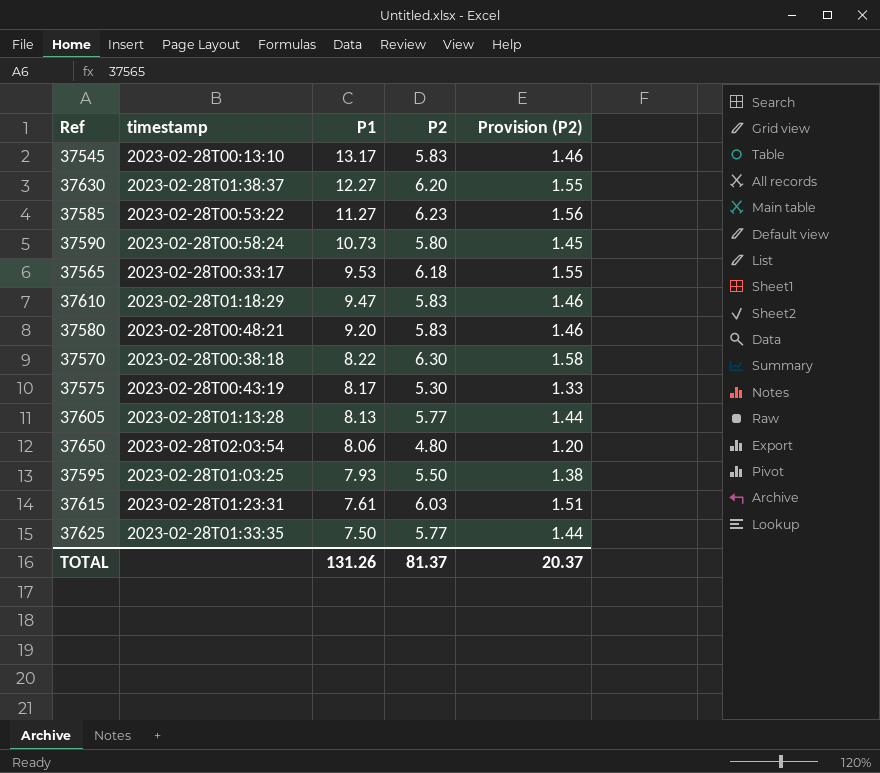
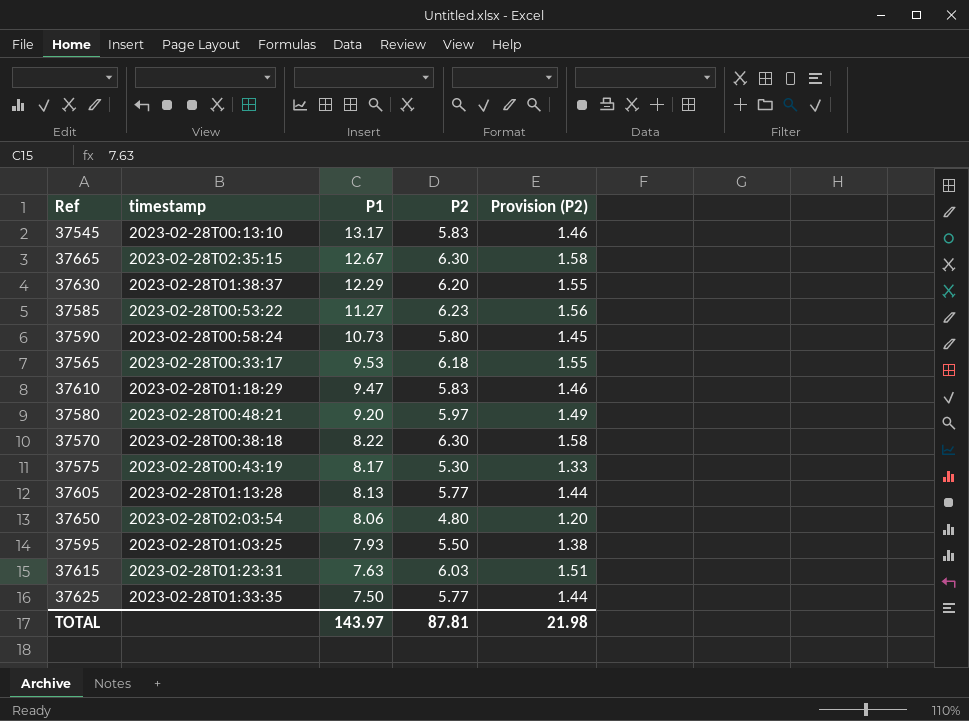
row 37665: none -> 2023-02-28T02:35:15 | 12.67 | 6.30 | 1.58
37630 | P1: 12.27 -> 12.29
37580 | P2: 5.83 -> 5.97
37580 | Provision (P2): 1.46 -> 1.49
37615 | P1: 7.61 -> 7.63
TOTAL | P1: 131.26 -> 143.97
TOTAL | P2: 81.37 -> 87.81
TOTAL | Provision (P2): 20.37 -> 21.98

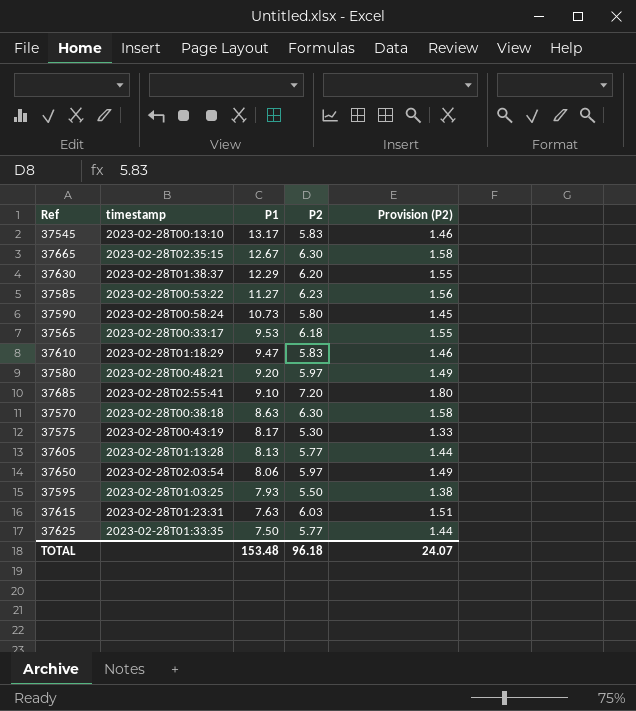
row 37685: none -> 2023-02-28T02:55:41 | 9.10 | 7.20 | 1.80
37570 | P1: 8.22 -> 8.63
37650 | P2: 4.80 -> 5.97
37650 | Provision (P2): 1.20 -> 1.49
TOTAL | P1: 143.97 -> 153.48
TOTAL | P2: 87.81 -> 96.18
TOTAL | Provision (P2): 21.98 -> 24.07

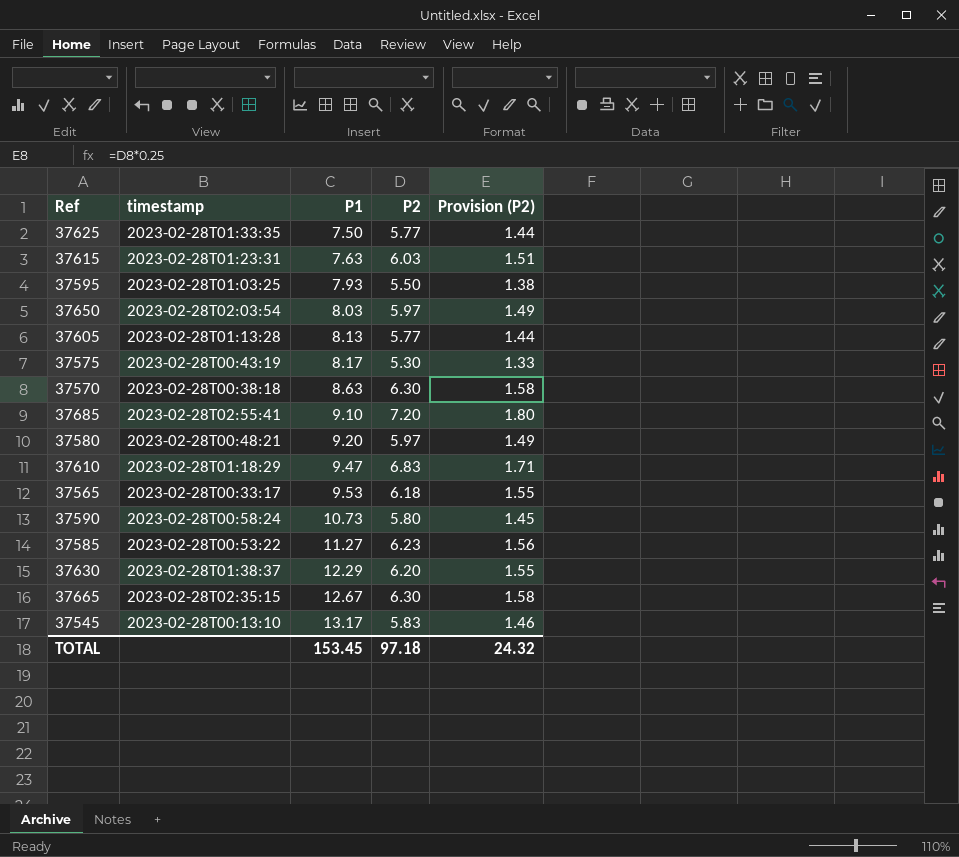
row order: P1 descending -> P1 ascending
37650 | P1: 8.06 -> 8.03
37610 | P2: 5.83 -> 6.83
37610 | Provision (P2): 1.46 -> 1.71
TOTAL | P1: 153.48 -> 153.45
TOTAL | P2: 96.18 -> 97.18
TOTAL | Provision (P2): 24.07 -> 24.32

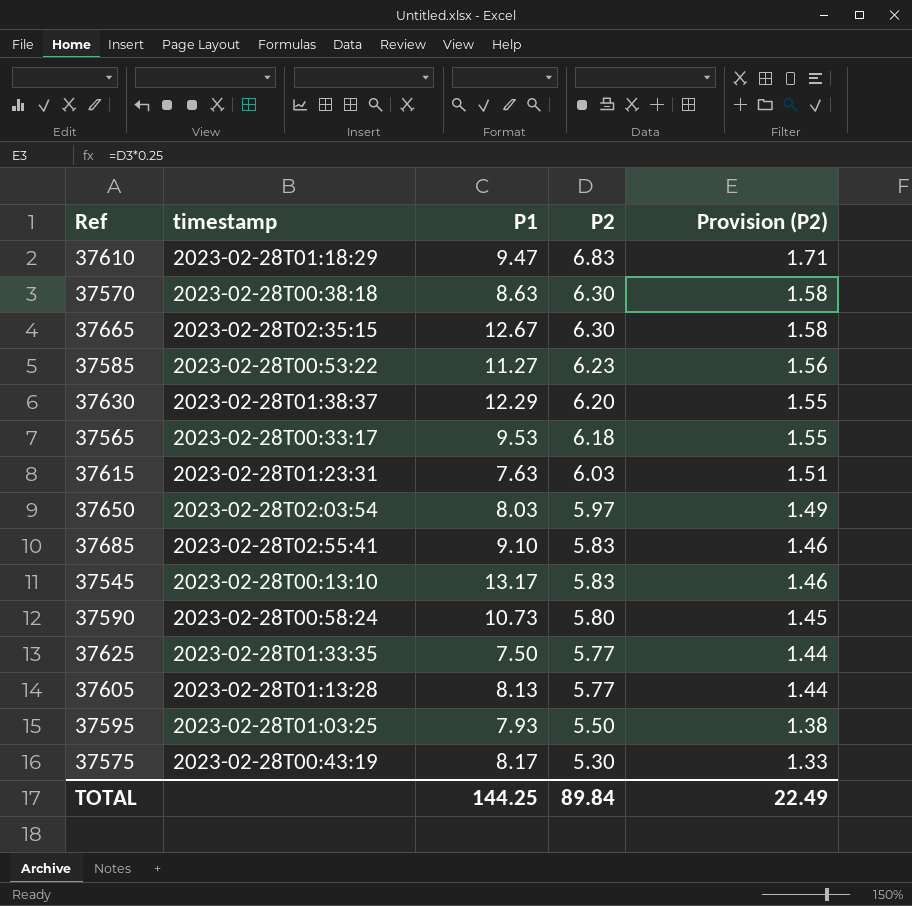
row order: P1 ascending -> P2 descending
row 37580: 2023-02-28T00:48:21 | 9.20 | 5.97 | 1.49 -> none
37685 | P2: 7.20 -> 5.83
37685 | Provision (P2): 1.80 -> 1.46
TOTAL | P1: 153.45 -> 144.25
TOTAL | P2: 97.18 -> 89.84
TOTAL | Provision (P2): 24.32 -> 22.49

